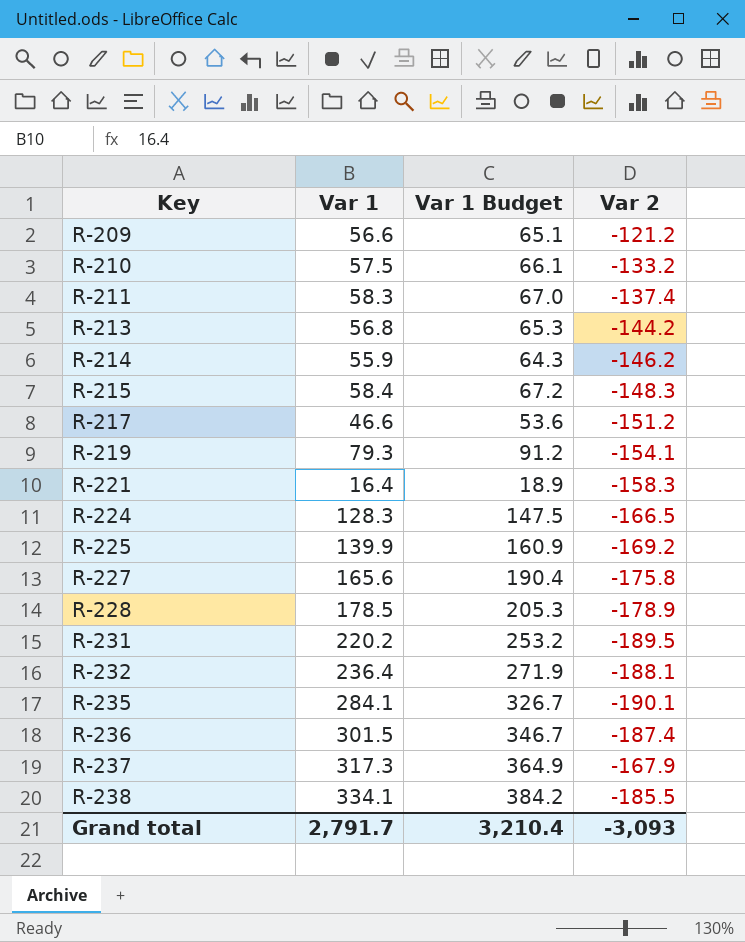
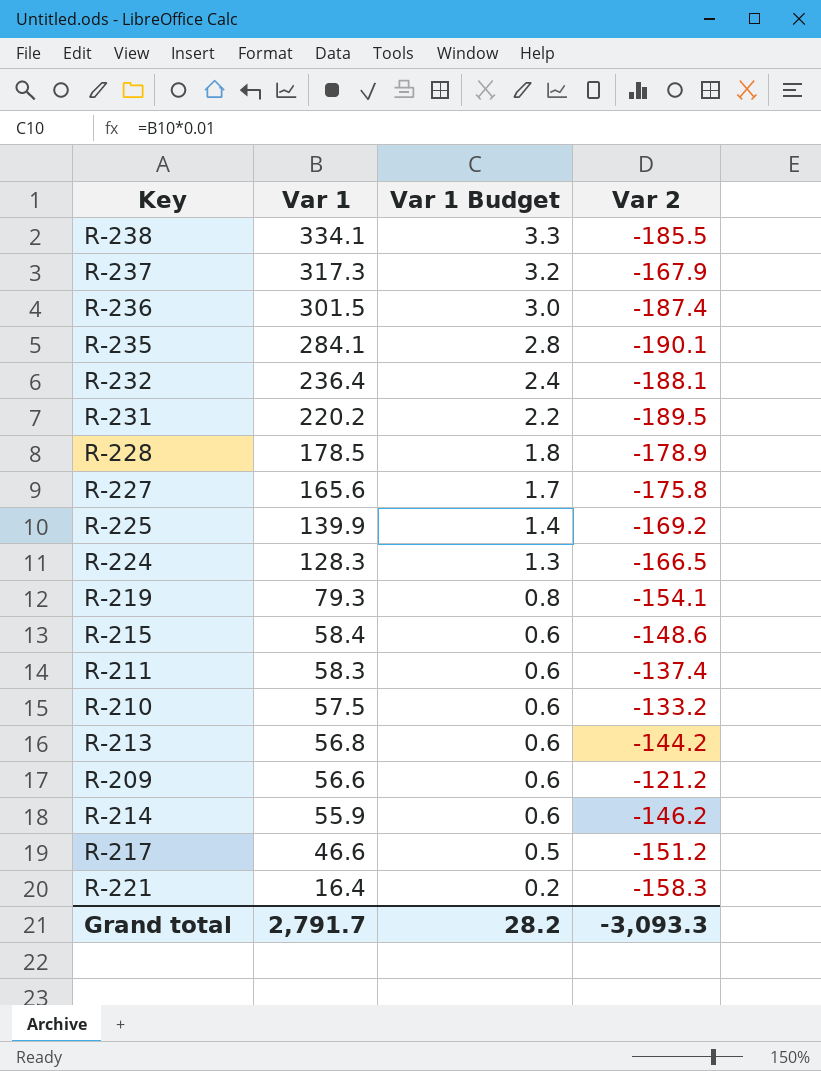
row order: Key ascending -> Var 1 descending
column Var 1 Budget | formula: [Var 1] * 1.15 -> [Var 1] * 0.01
R-215 | Var 2: -148.3 -> -148.6
Grand total | Var 1 Budget: 3,210.4 -> 28.2
Grand total | Var 2: -3,093 -> -3,093.3

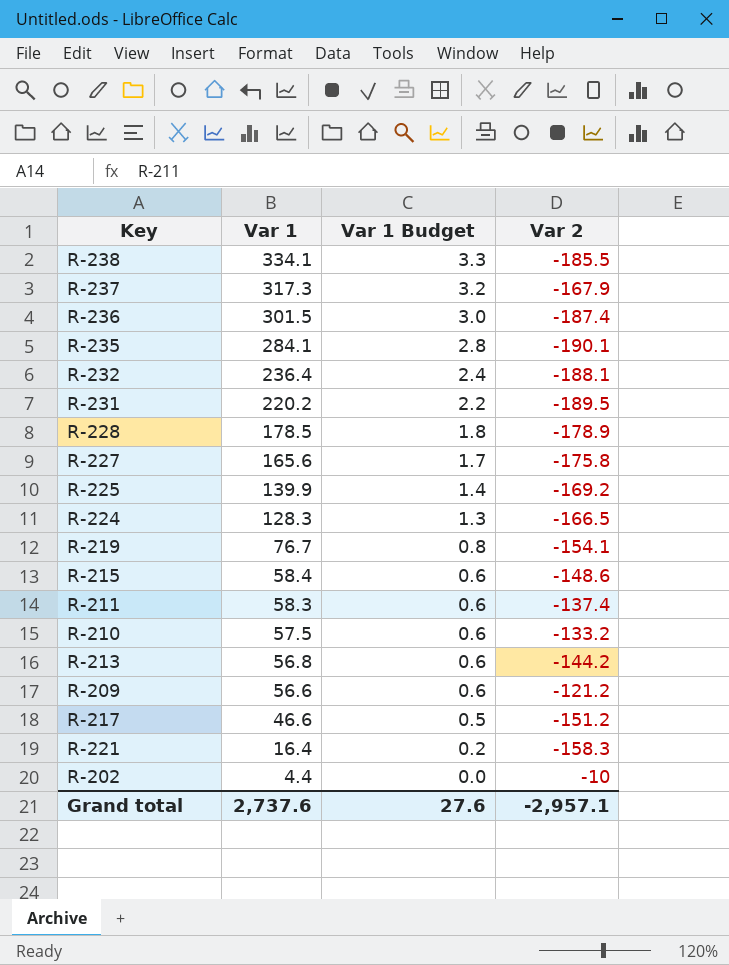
row R-214: 55.9 | 0.6 | -146.2 -> none
R-219 | Var 1: 79.3 -> 76.7
row R-202: none -> 4.4 | 0.0 | -10
Grand total | Var 1: 2,791.7 -> 2,737.6
Grand total | Var 1 Budget: 28.2 -> 27.6
Grand total | Var 2: -3,093.3 -> -2,957.1

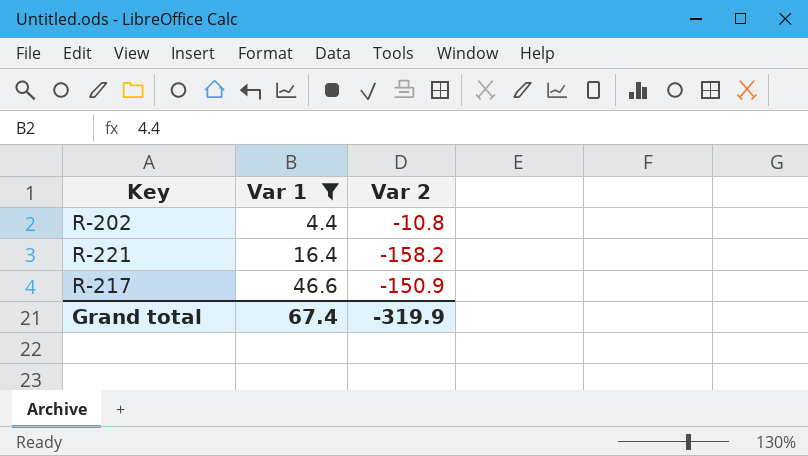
filter: none -> Var 1 <= 46.6
row order: Var 1 descending -> Var 1 ascending
column Var 1 Budget | formula: [Var 1] * 0.01 -> none
R-202 | Var 2: -10 -> -10.8
R-221 | Var 2: -158.3 -> -158.2
R-217 | Var 2: -151.2 -> -150.9
Grand total | Var 1: 2,737.6 -> 67.4
Grand total | Var 2: -2,957.1 -> -319.9

